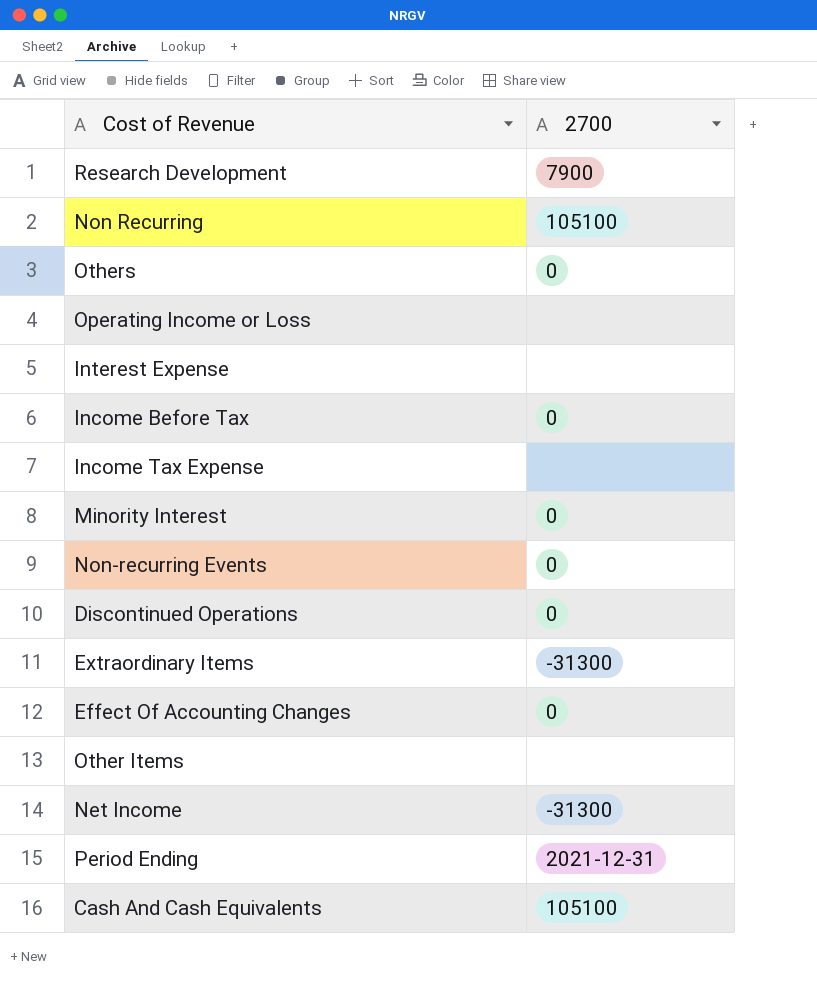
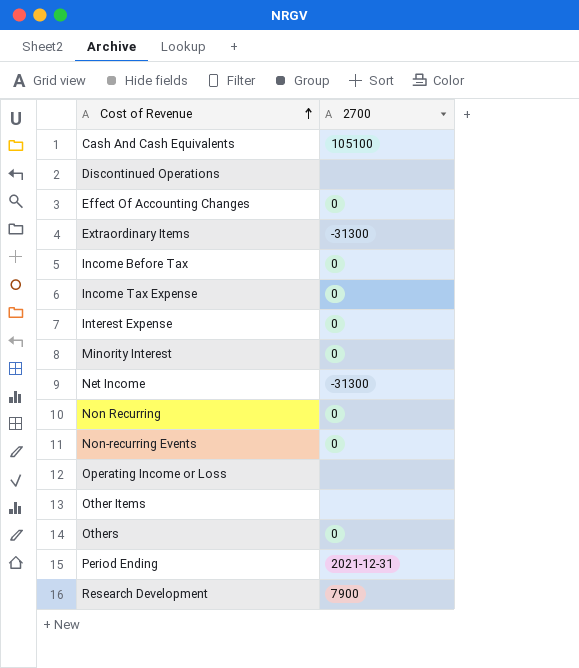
row order: none -> Cost of Revenue ascending
Discontinued Operations | 2700: 0 -> none
Income Tax Expense | 2700: none -> 0
Interest Expense | 2700: none -> 0
Non Recurring | 2700: 105100 -> 0

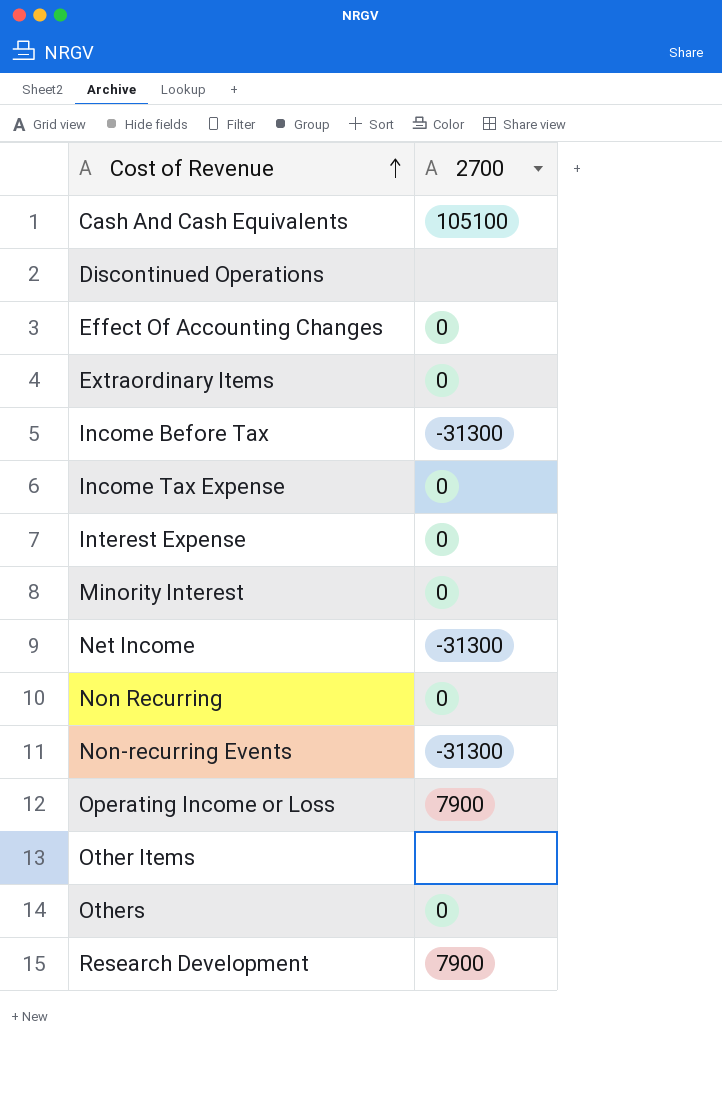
row Period Ending: 2021-12-31 -> none
Extraordinary Items | 2700: -31300 -> 0
Income Before Tax | 2700: 0 -> -31300
Non-recurring Events | 2700: 0 -> -31300
Operating Income or Loss | 2700: none -> 7900

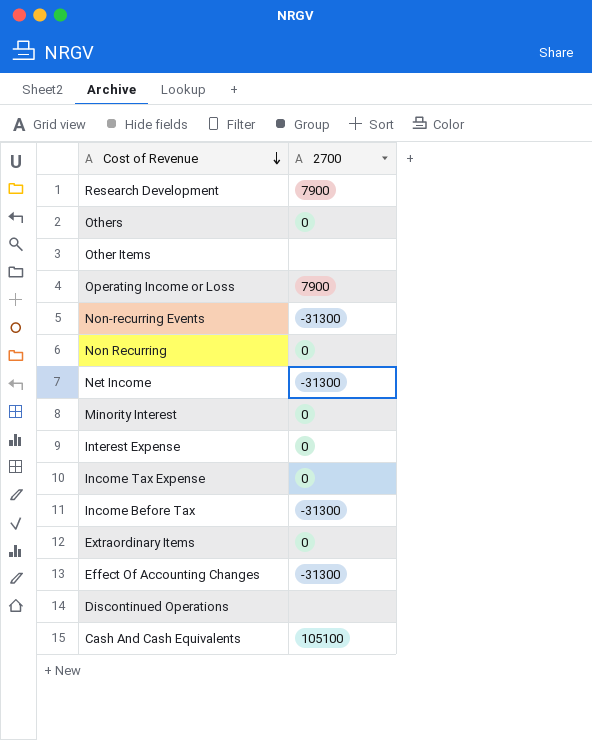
row order: Cost of Revenue ascending -> Cost of Revenue descending
Effect Of Accounting Changes | 2700: 0 -> -31300

